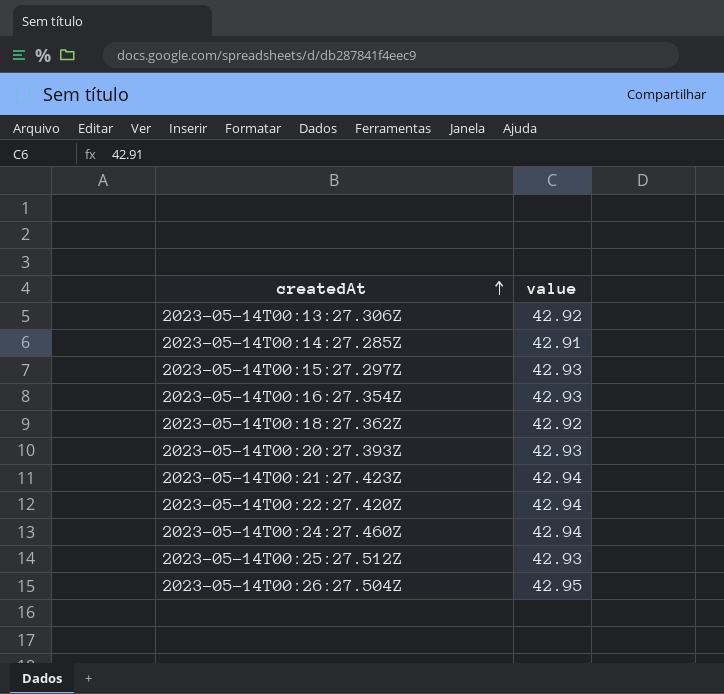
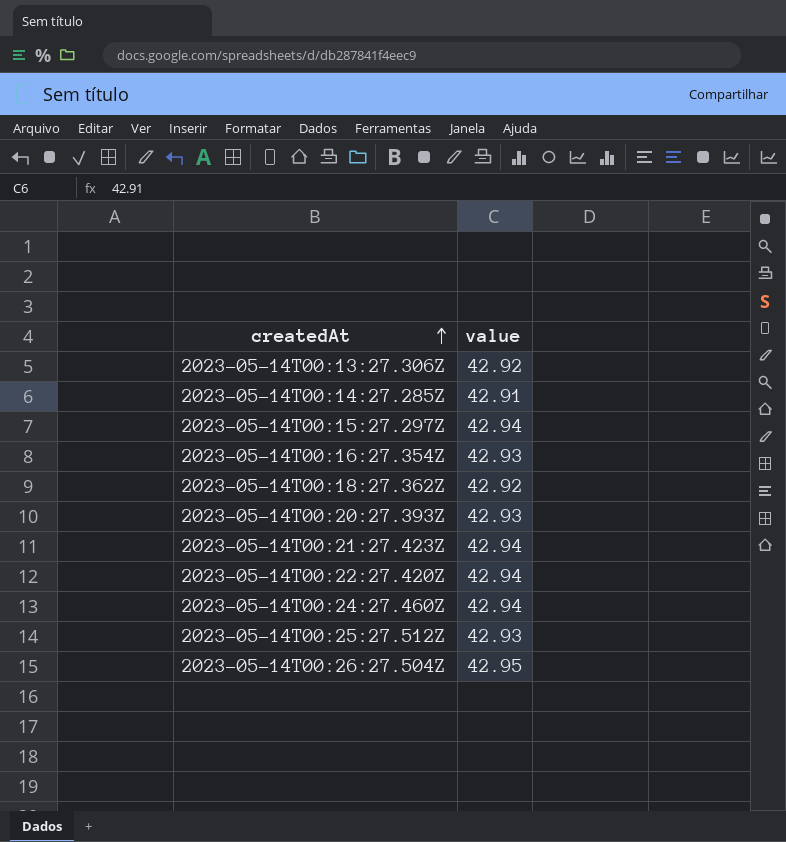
2023-05-14T00:15:27.297Z | value: 42.93 -> 42.94

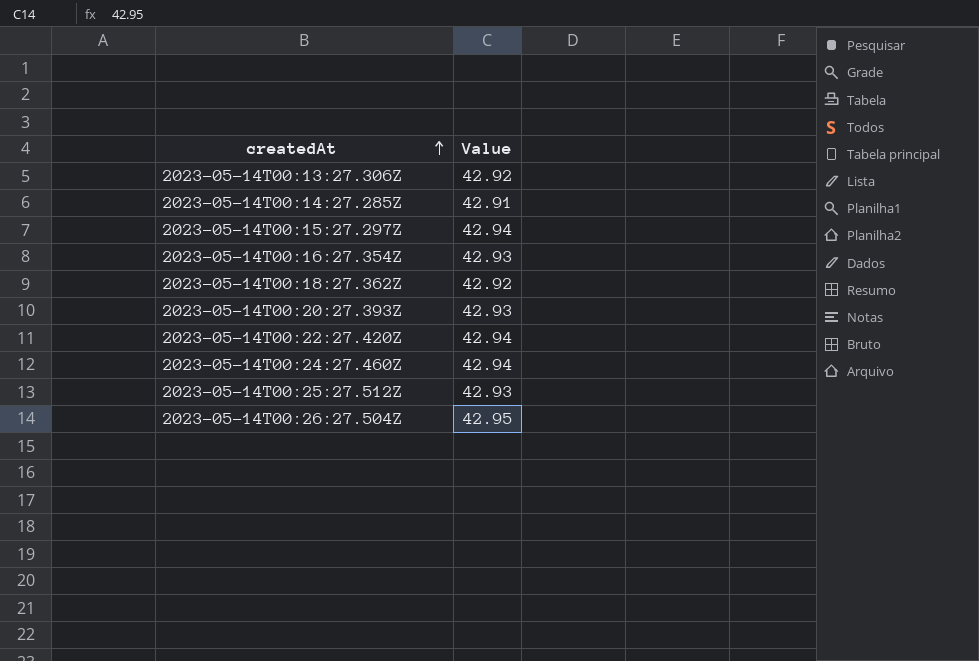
column name: value -> Value
row 2023-05-14T00:21:27.423Z: 42.94 -> none

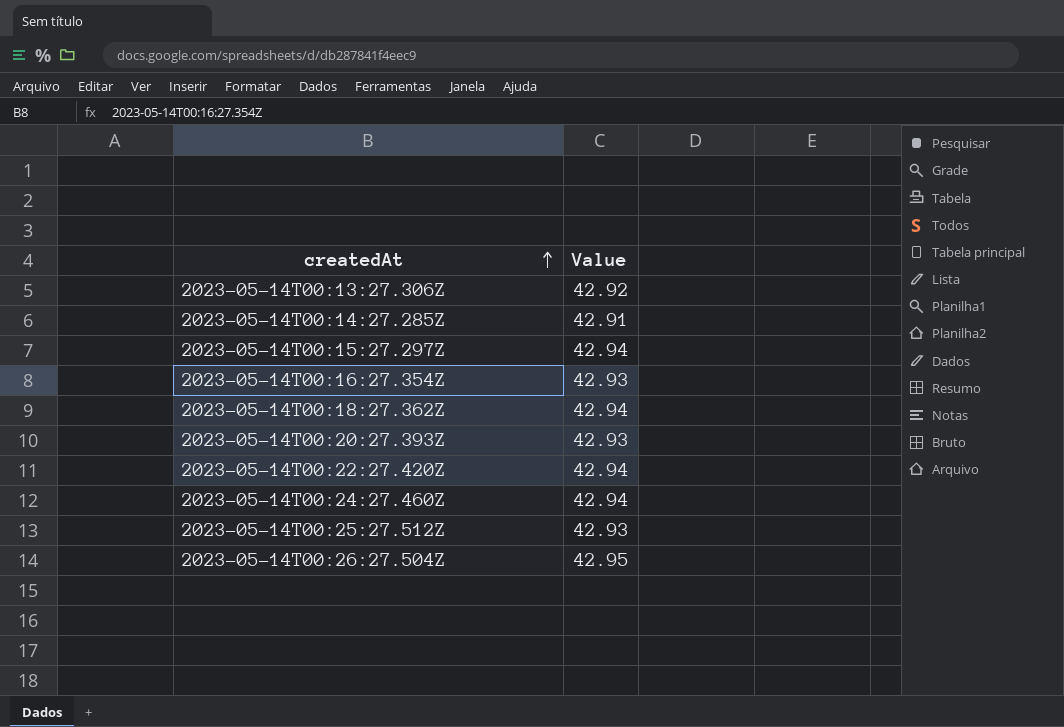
2023-05-14T00:18:27.362Z | Value: 42.92 -> 42.94

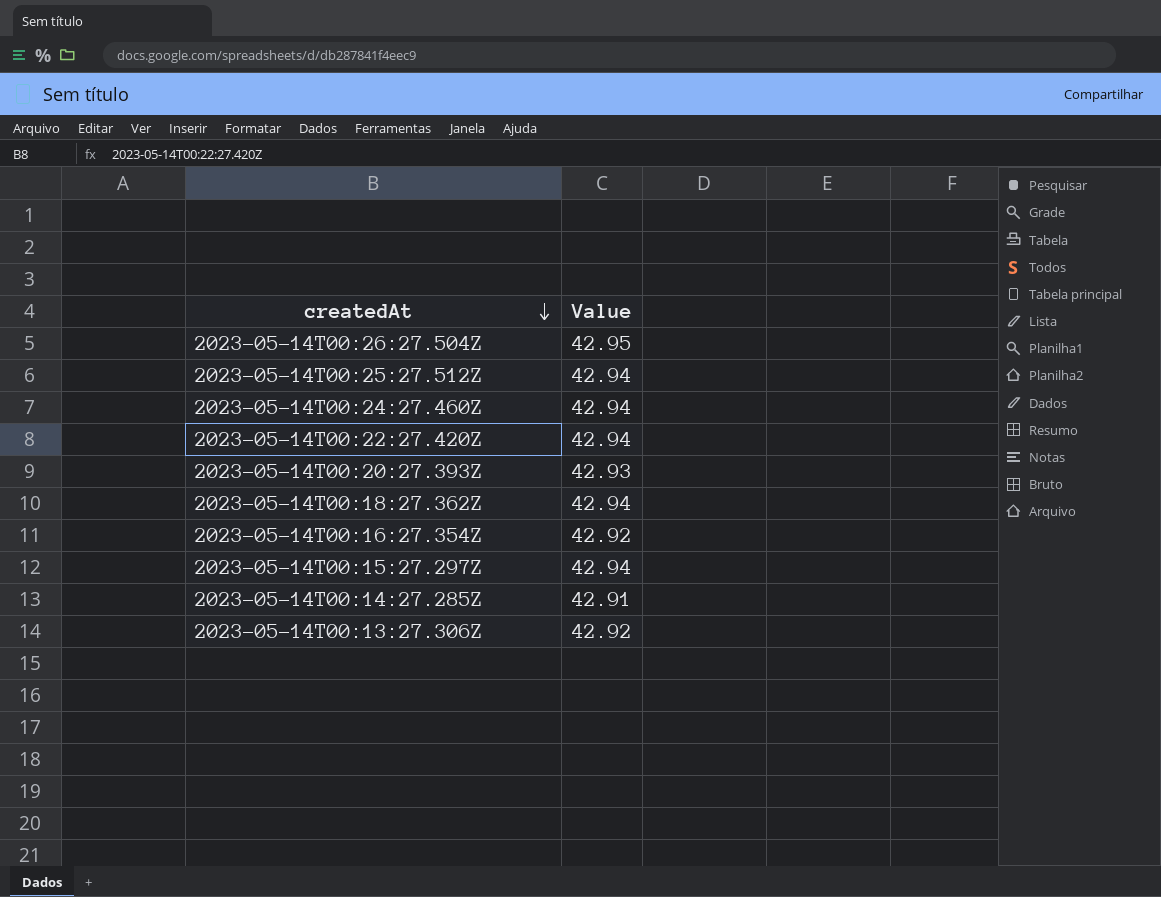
row order: createdAt ascending -> createdAt descending
2023-05-14T00:25:27.512Z | Value: 42.93 -> 42.94
2023-05-14T00:16:27.354Z | Value: 42.93 -> 42.92

